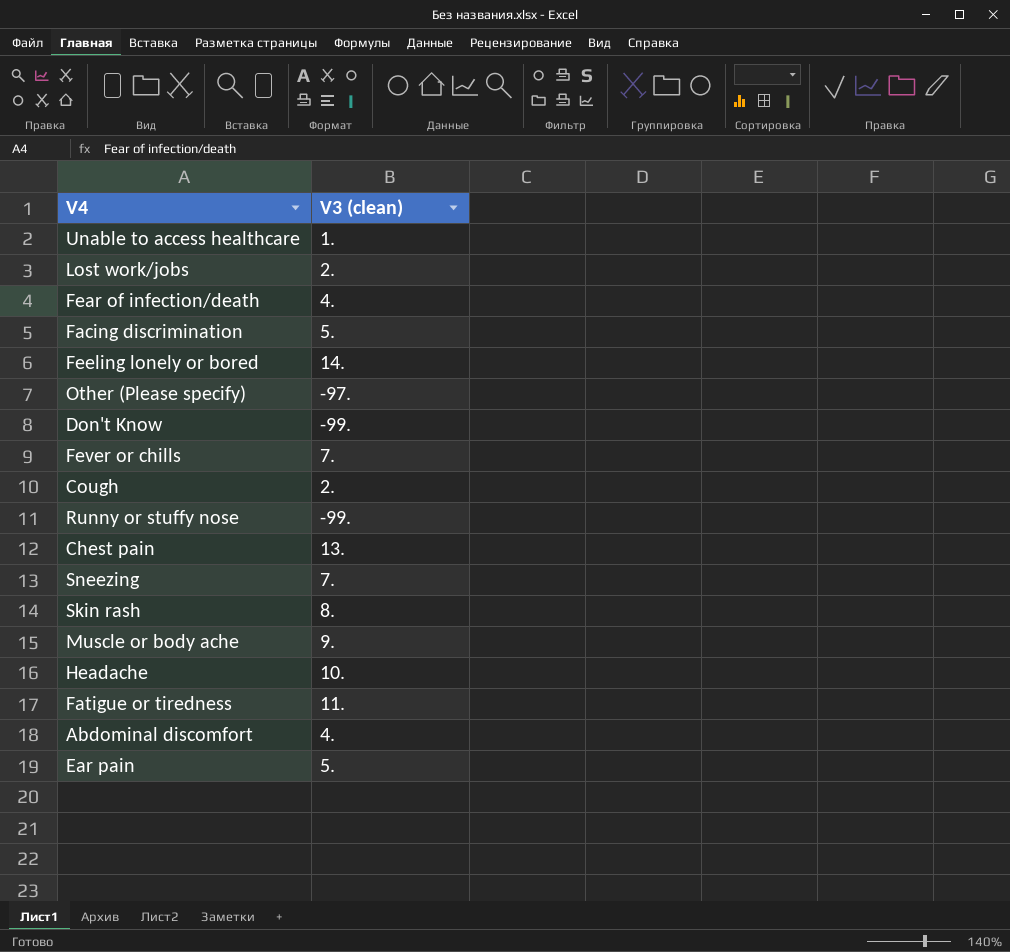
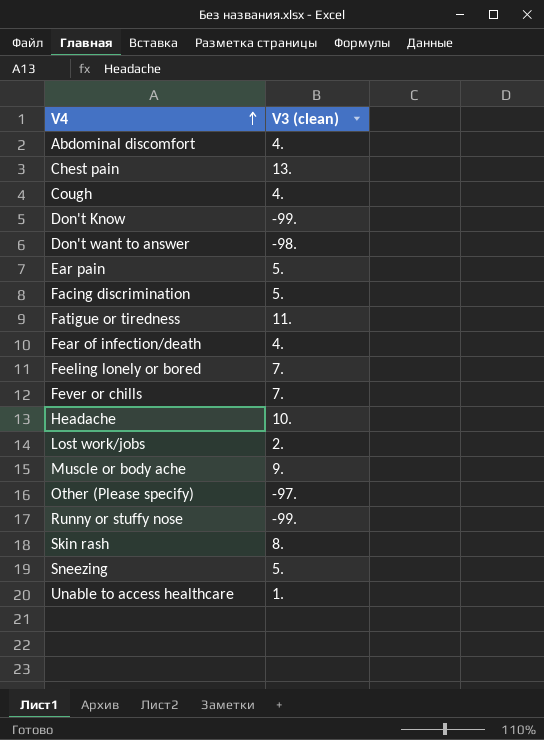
row order: none -> V4 ascending
Cough | V3 (clean): 2. -> 4.
row Don't want to answer: none -> -98.
Feeling lonely or bored | V3 (clean): 14. -> 7.
Sneezing | V3 (clean): 7. -> 5.

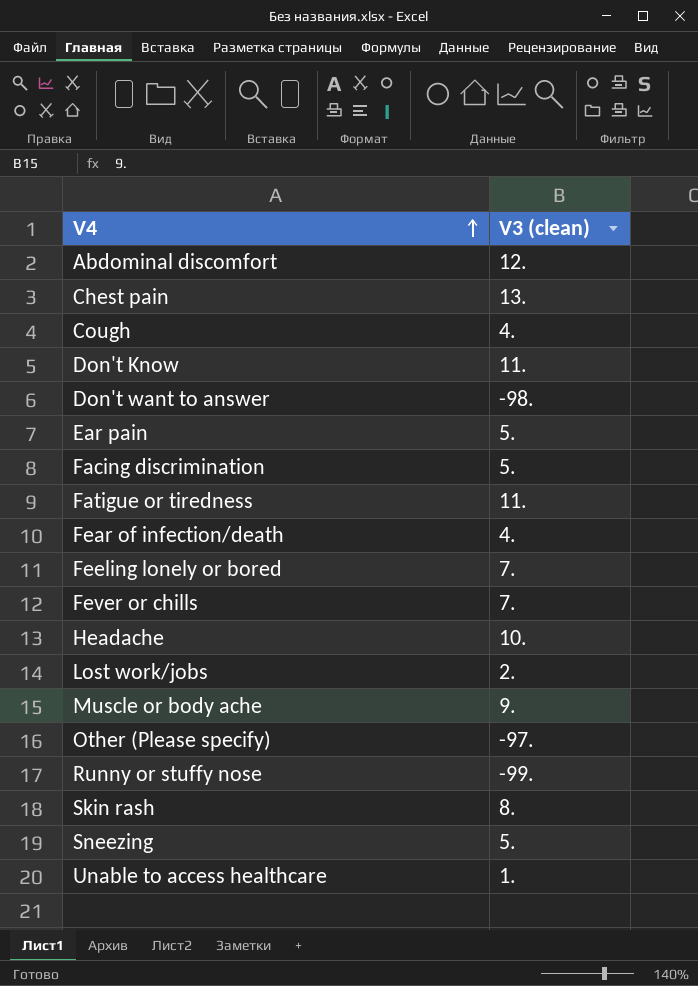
Abdominal discomfort | V3 (clean): 4. -> 12.
Don't Know | V3 (clean): -99. -> 11.

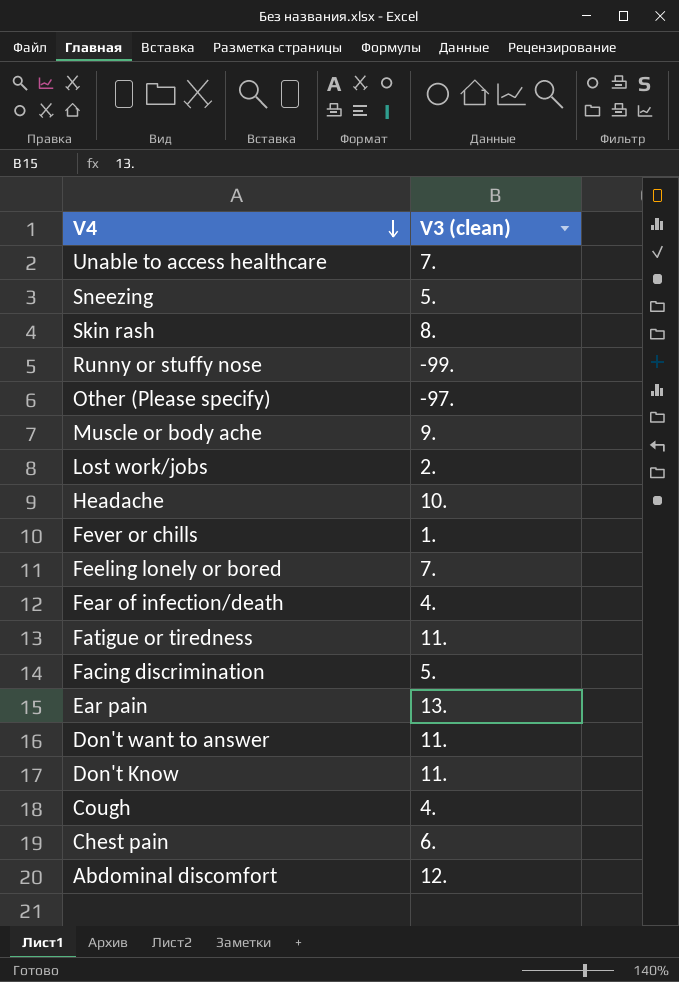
row order: V4 ascending -> V4 descending
Unable to access healthcare | V3 (clean): 1. -> 7.
Fever or chills | V3 (clean): 7. -> 1.
Ear pain | V3 (clean): 5. -> 13.
Don't want to answer | V3 (clean): -98. -> 11.
Chest pain | V3 (clean): 13. -> 6.

